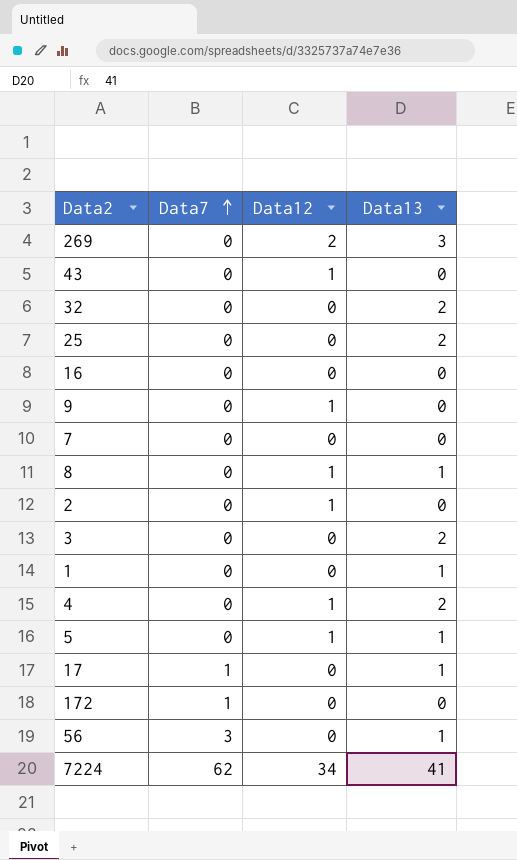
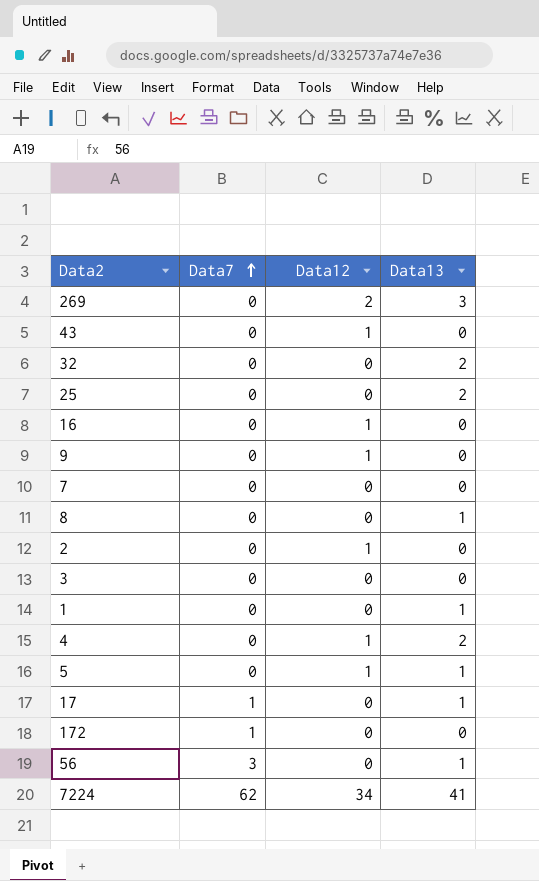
16 | Data12: 0 -> 1
8 | Data12: 1 -> 0
3 | Data13: 2 -> 0

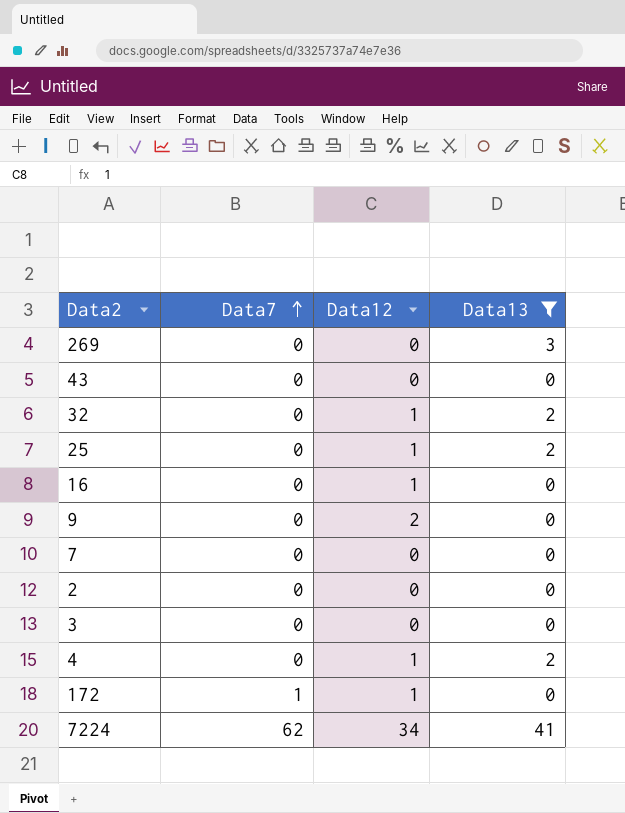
filter: none -> Data13 != 1
269 | Data12: 2 -> 0
43 | Data12: 1 -> 0
32 | Data12: 0 -> 1
25 | Data12: 0 -> 1
9 | Data12: 1 -> 2
2 | Data12: 1 -> 0
172 | Data12: 0 -> 1

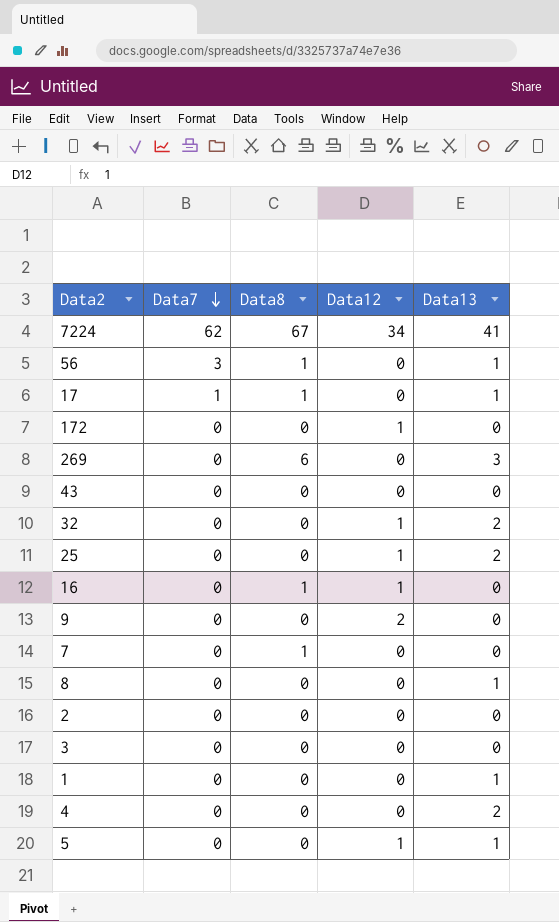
filter: Data13 != 1 -> none
row order: Data7 ascending -> Data7 descending
column Data8 | position: none -> 3
172 | Data7: 1 -> 0
4 | Data12: 1 -> 0

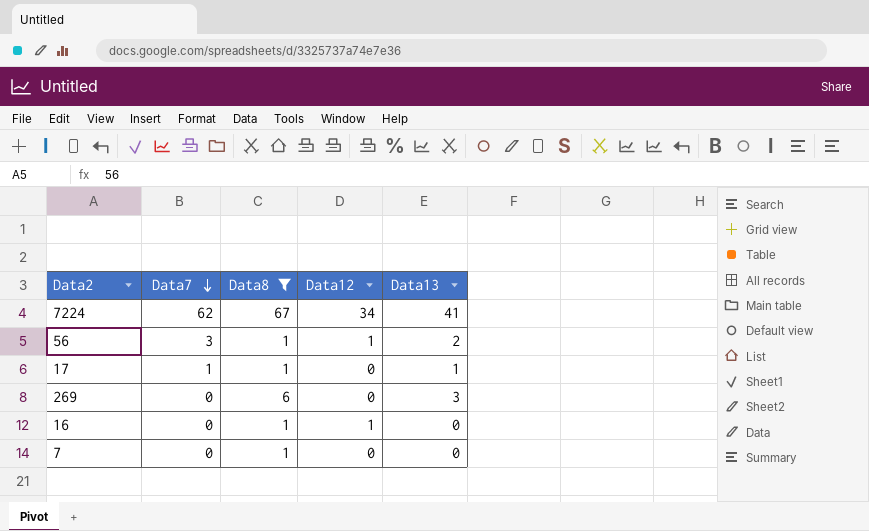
filter: none -> Data8 != 0
56 | Data12: 0 -> 1
56 | Data13: 1 -> 2

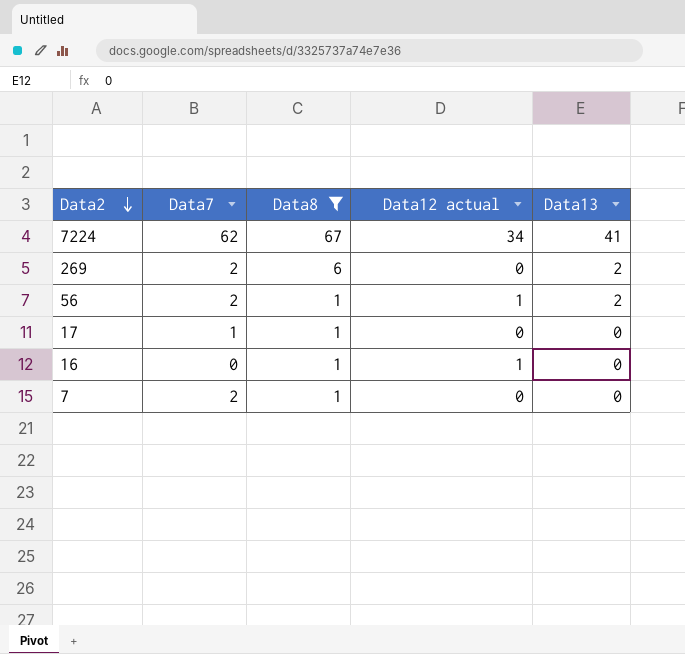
row order: Data7 descending -> Data2 descending
column name: Data12 -> Data12 actual
269 | Data7: 0 -> 2
269 | Data13: 3 -> 2
56 | Data7: 3 -> 2
17 | Data13: 1 -> 0
7 | Data7: 0 -> 2

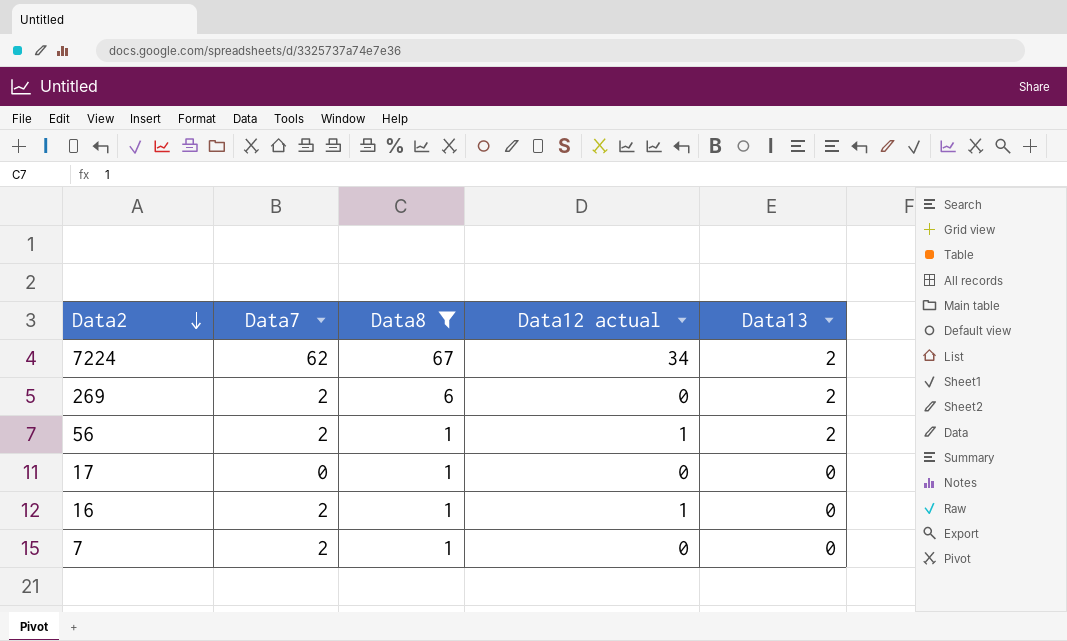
7224 | Data13: 41 -> 2
17 | Data7: 1 -> 0
16 | Data7: 0 -> 2

